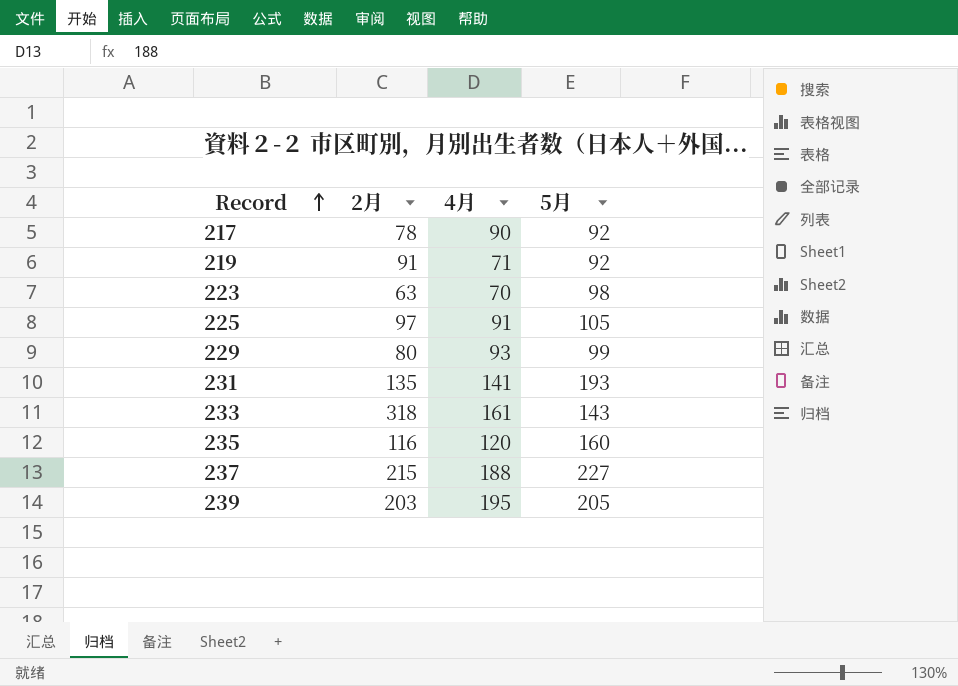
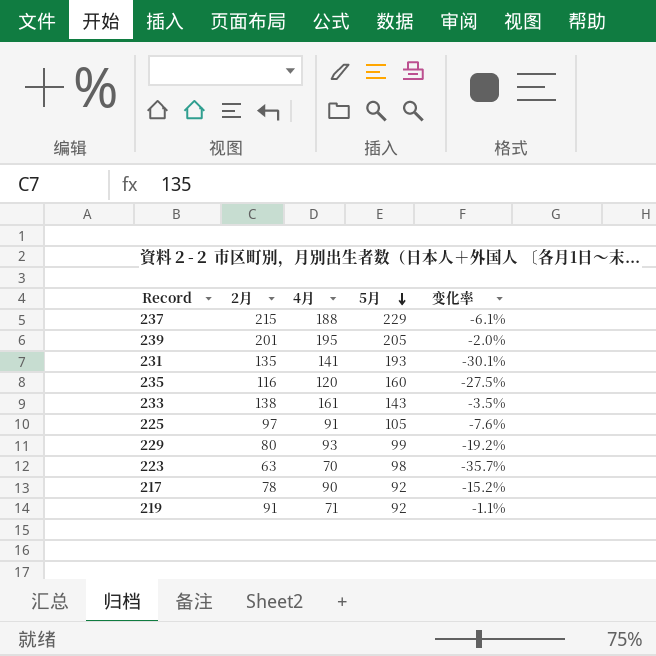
row order: Record ascending -> 5月 descending
column 变化率 | formula: none -> ([2月] - [5月]) / [5月]
237 | 5月: 227 -> 229
239 | 2月: 203 -> 201
233 | 2月: 318 -> 138

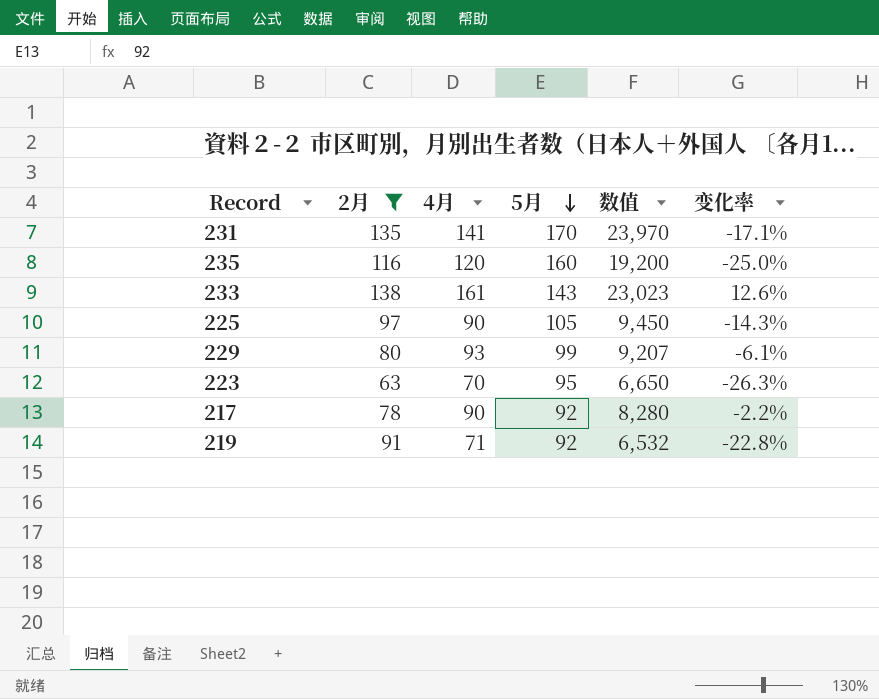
filter: none -> 2月 <= 138
column 数值 | formula: none -> [4月] * [5月]
column 变化率 | formula: ([2月] - [5月]) / [5月] -> ([4月] - [5月]) / [5月]
231 | 5月: 193 -> 170
225 | 4月: 91 -> 90
223 | 5月: 98 -> 95

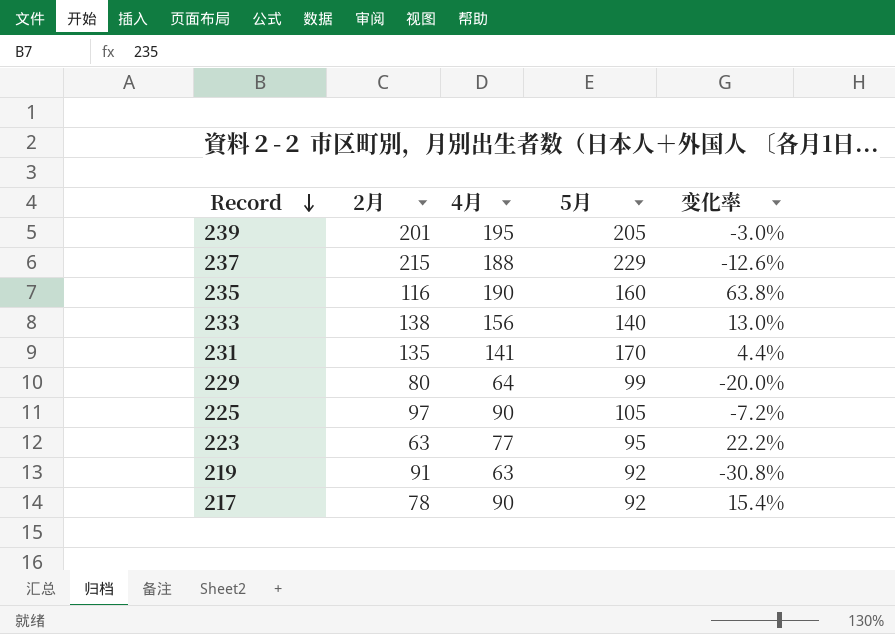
filter: 2月 <= 138 -> none
row order: 5月 descending -> Record descending
column 数值 | formula: [4月] * [5月] -> none
column 变化率 | formula: ([4月] - [5月]) / [5月] -> ([4月] - [2月]) / [2月]
235 | 4月: 120 -> 190
233 | 4月: 161 -> 156
233 | 5月: 143 -> 140
229 | 4月: 93 -> 64
223 | 4月: 70 -> 77
219 | 4月: 71 -> 63

